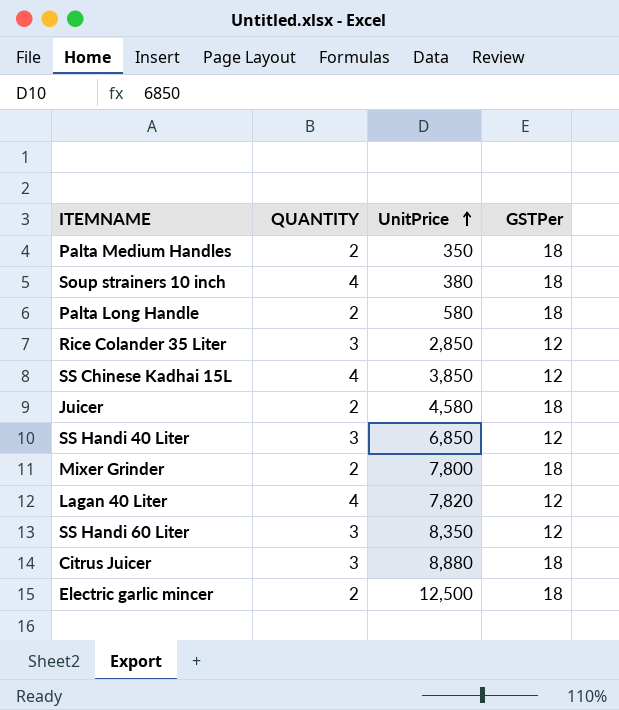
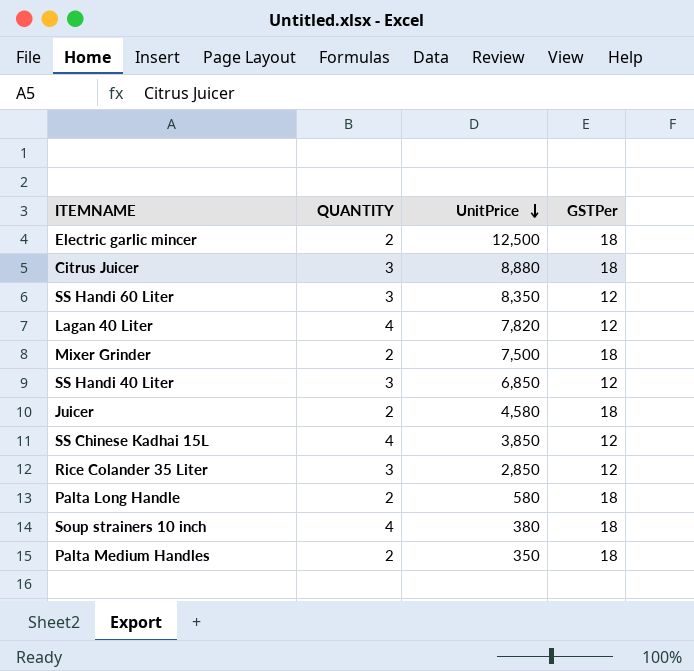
row order: UnitPrice ascending -> UnitPrice descending
Mixer Grinder | UnitPrice: 7,800 -> 7,500

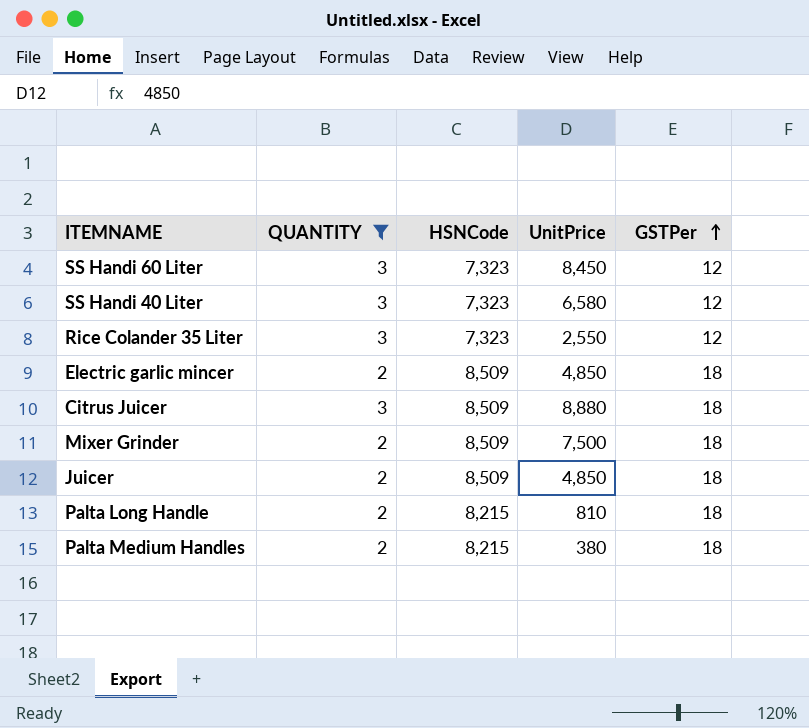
filter: none -> QUANTITY != 4
row order: UnitPrice descending -> GSTPer ascending
column HSNCode | position: none -> 3
SS Handi 60 Liter | UnitPrice: 8,350 -> 8,450
SS Handi 40 Liter | UnitPrice: 6,850 -> 6,580
Rice Colander 35 Liter | UnitPrice: 2,850 -> 2,550
Electric garlic mincer | UnitPrice: 12,500 -> 4,850
Juicer | UnitPrice: 4,580 -> 4,850
Palta Long Handle | UnitPrice: 580 -> 810
Palta Medium Handles | UnitPrice: 350 -> 380

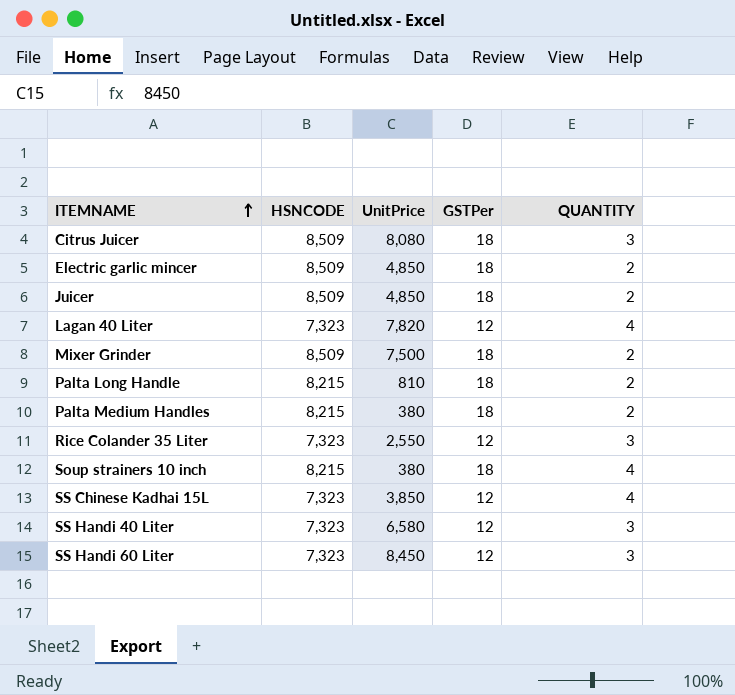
filter: QUANTITY != 4 -> none
row order: GSTPer ascending -> ITEMNAME ascending
column name: HSNCode -> HSNCODE
column QUANTITY | position: 2 -> 5
Citrus Juicer | UnitPrice: 8,880 -> 8,080

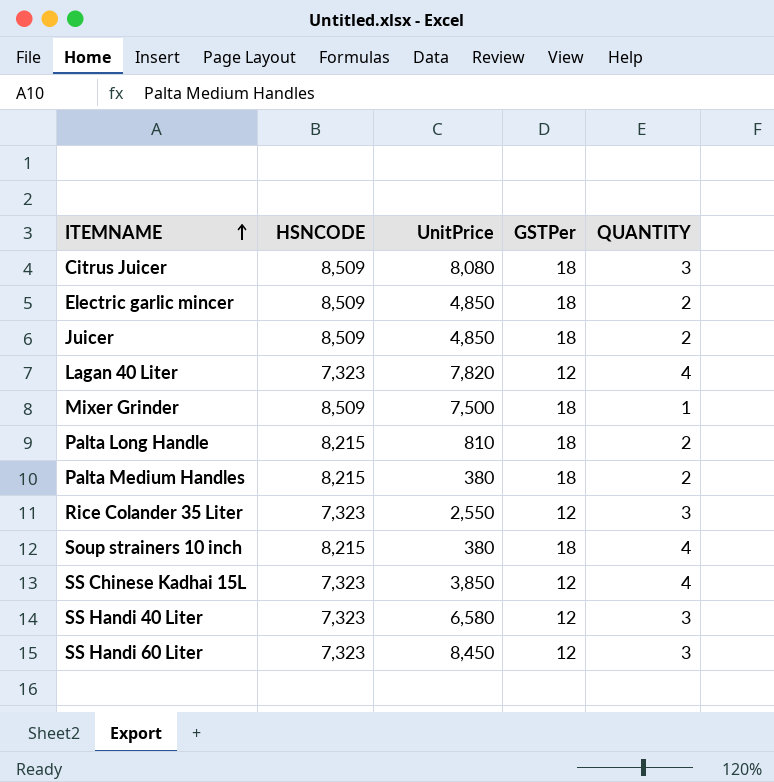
Mixer Grinder | QUANTITY: 2 -> 1

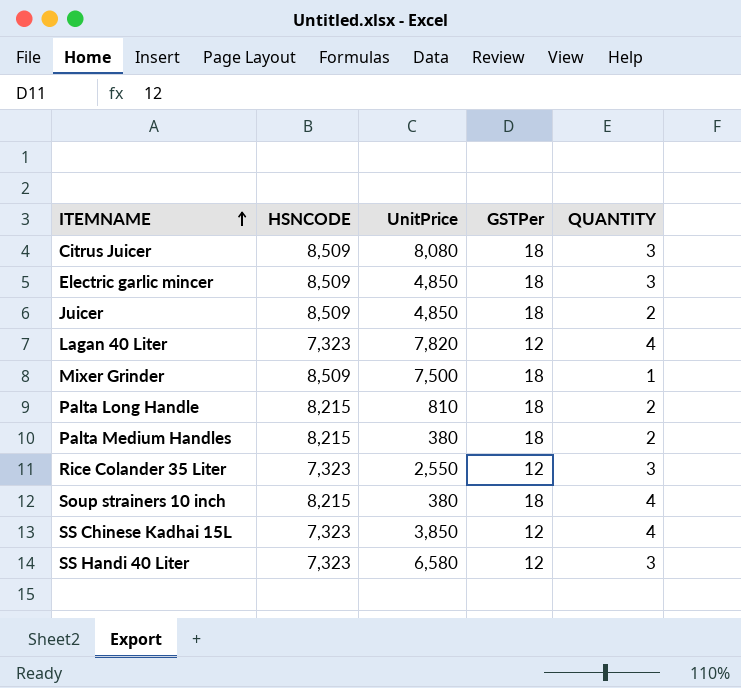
row SS Handi 60 Liter: 7,323 | 8,450 | 12 | 3 -> none
Electric garlic mincer | QUANTITY: 2 -> 3

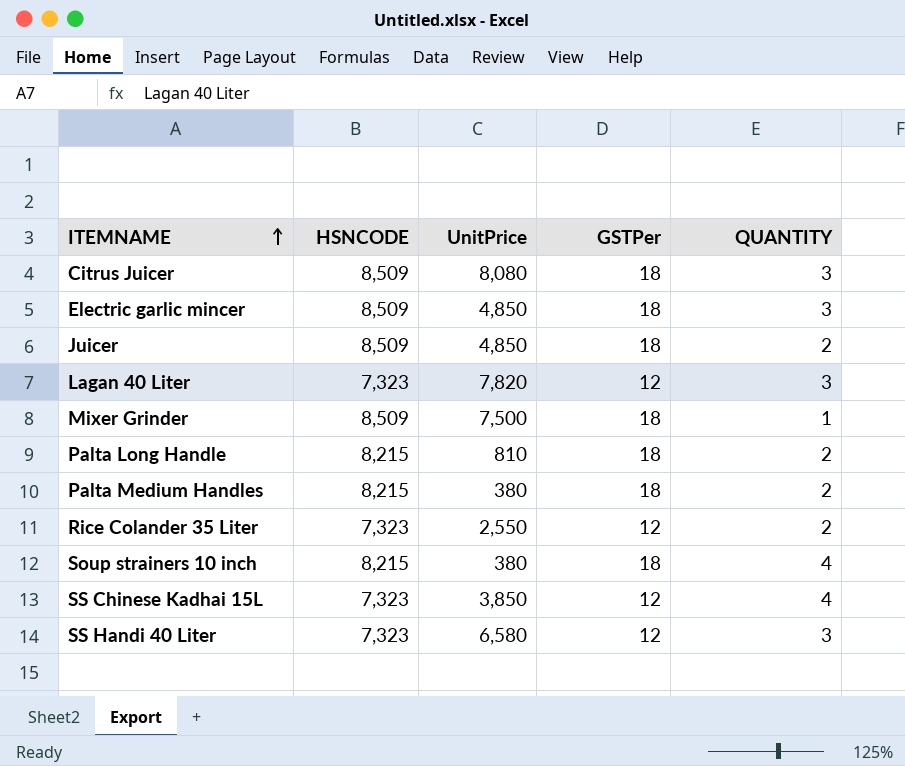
Lagan 40 Liter | QUANTITY: 4 -> 3
Rice Colander 35 Liter | QUANTITY: 3 -> 2

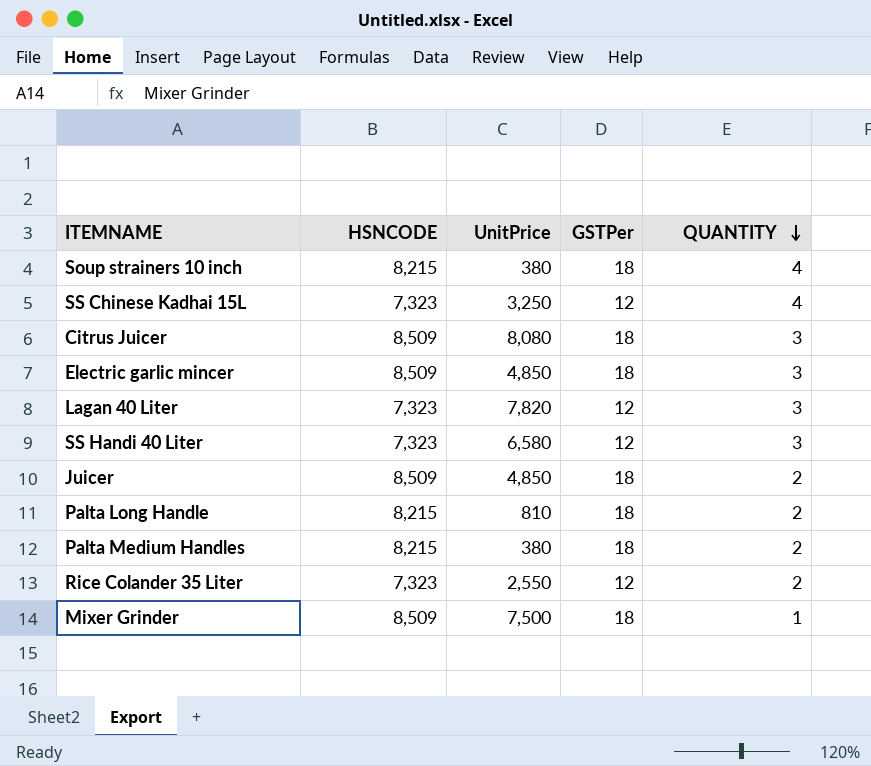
row order: ITEMNAME ascending -> QUANTITY descending
SS Chinese Kadhai 15L | UnitPrice: 3,850 -> 3,250

